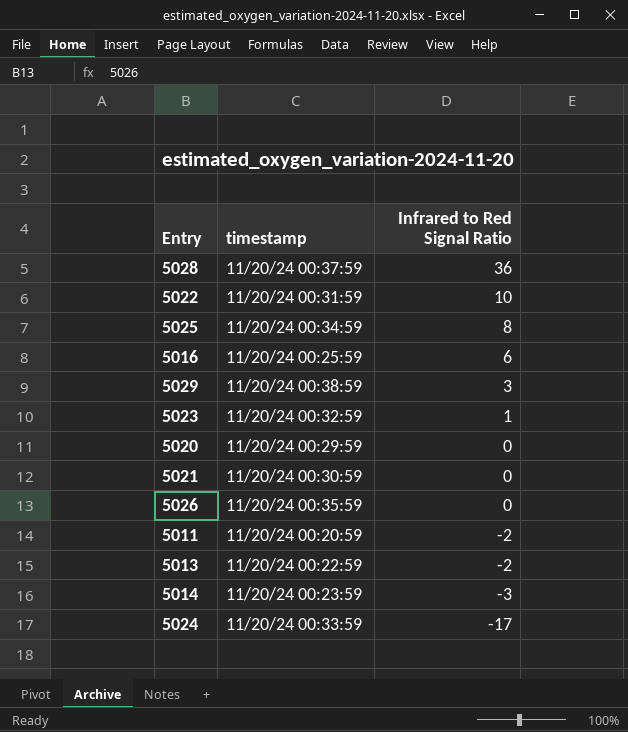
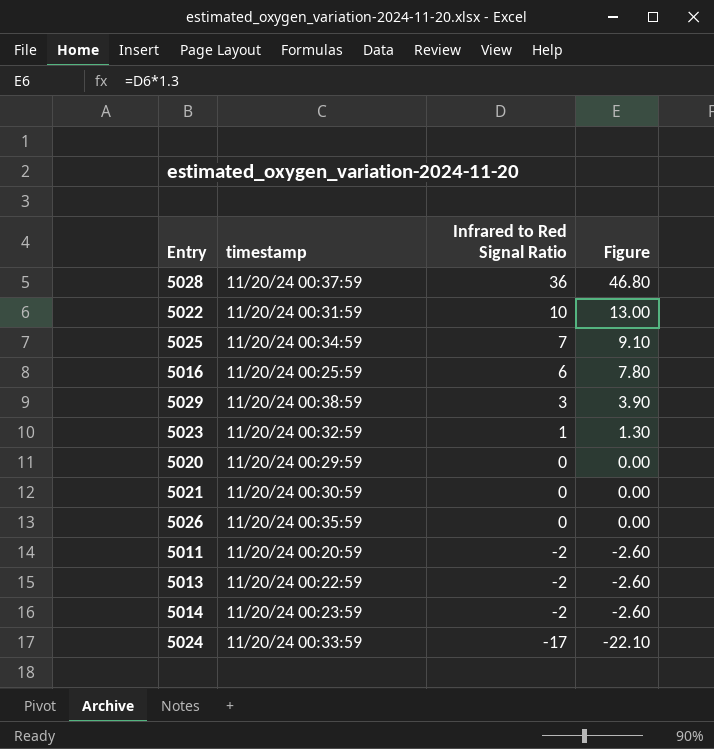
column Figure | formula: none -> [Infrared to Red Signal Ratio] * 1.3
5025 | Infrared to Red Signal Ratio: 8 -> 7
5014 | Infrared to Red Signal Ratio: -3 -> -2

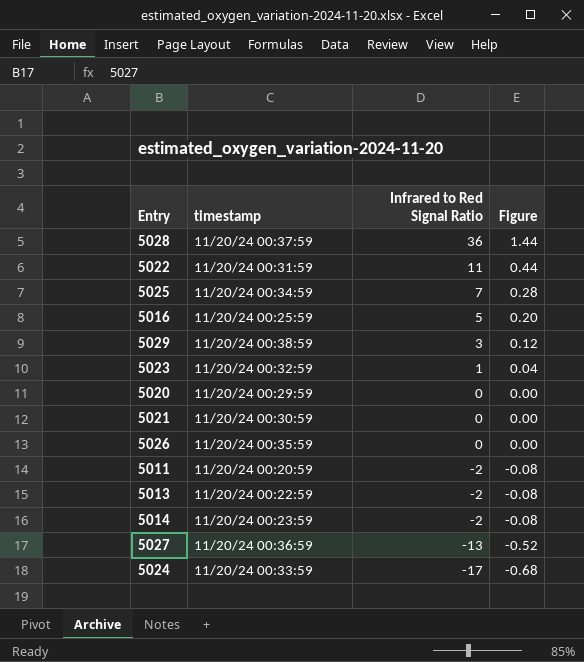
column Figure | formula: [Infrared to Red Signal Ratio] * 1.3 -> [Infrared to Red Signal Ratio] * 0.04
5022 | Infrared to Red Signal Ratio: 10 -> 11
5016 | Infrared to Red Signal Ratio: 6 -> 5
row 5027: none -> 11/20/24 00:36:59 | -13 | -0.52

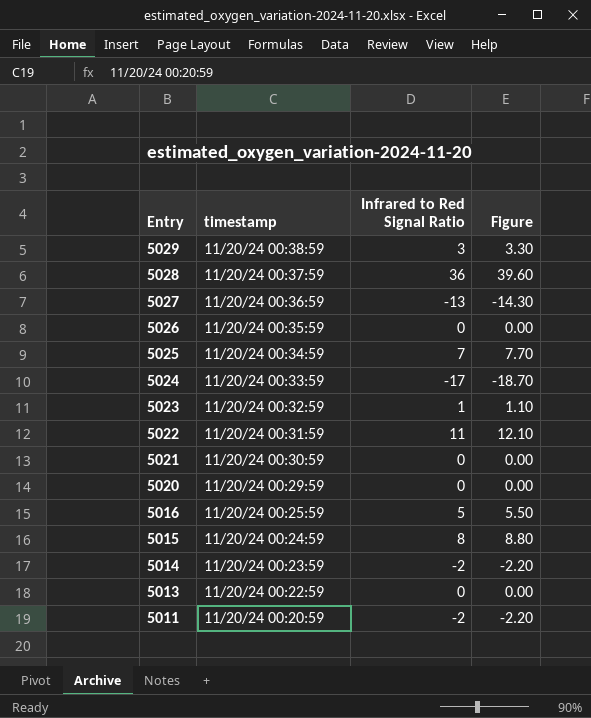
row order: Infrared to Red Signal Ratio descending -> Entry descending
column Figure | formula: [Infrared to Red Signal Ratio] * 0.04 -> [Infrared to Red Signal Ratio] * 1.1
row 5015: none -> 11/20/24 00:24:59 | 8 | 8.80
5013 | Infrared to Red Signal Ratio: -2 -> 0

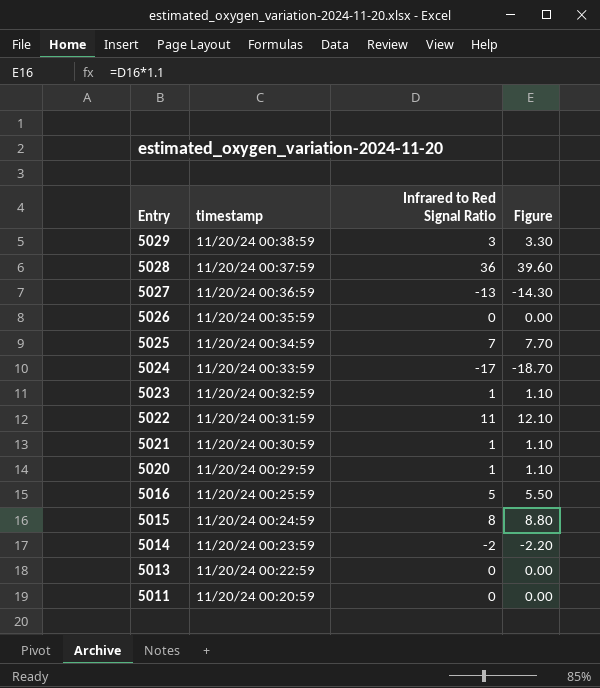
5021 | Infrared to Red Signal Ratio: 0 -> 1
5021 | Figure: 0.00 -> 1.10
5020 | Infrared to Red Signal Ratio: 0 -> 1
5020 | Figure: 0.00 -> 1.10
5011 | Infrared to Red Signal Ratio: -2 -> 0
5011 | Figure: -2.20 -> 0.00

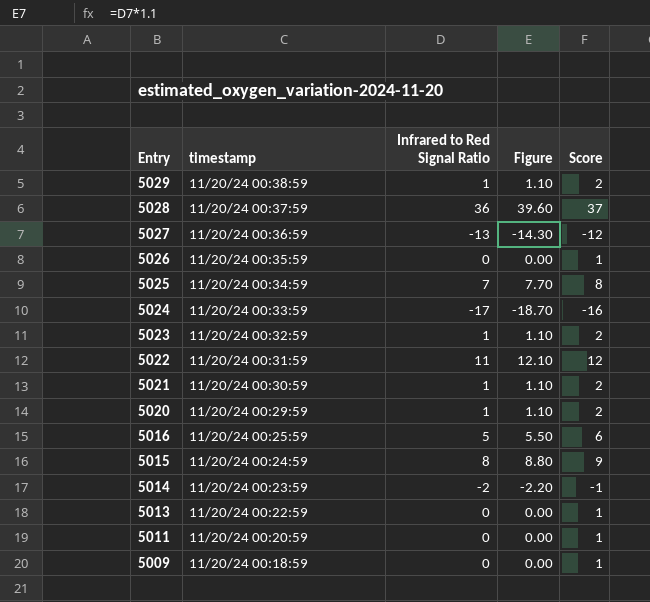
column Score | formula: none -> [Infrared to Red Signal Ratio] + 1
5029 | Infrared to Red Signal Ratio: 3 -> 1
5029 | Figure: 3.30 -> 1.10
row 5009: none -> 11/20/24 00:18:59 | 0 | 0.00 | 1

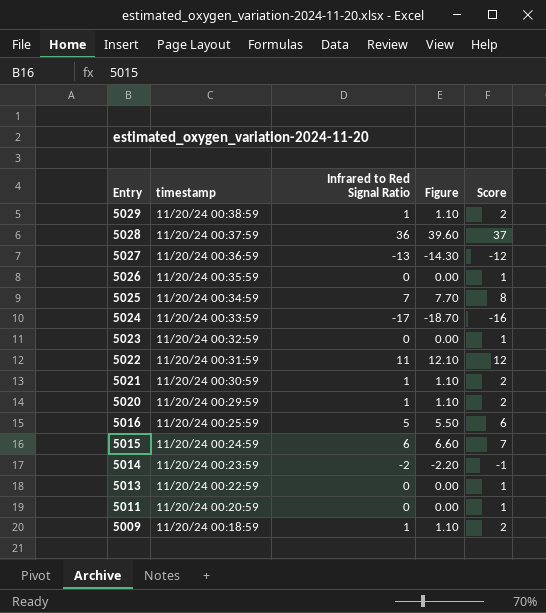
5023 | Infrared to Red Signal Ratio: 1 -> 0
5023 | Figure: 1.10 -> 0.00
5023 | Score: 2 -> 1
5015 | Infrared to Red Signal Ratio: 8 -> 6
5015 | Figure: 8.80 -> 6.60
5015 | Score: 9 -> 7
5009 | Infrared to Red Signal Ratio: 0 -> 1
5009 | Figure: 0.00 -> 1.10
5009 | Score: 1 -> 2

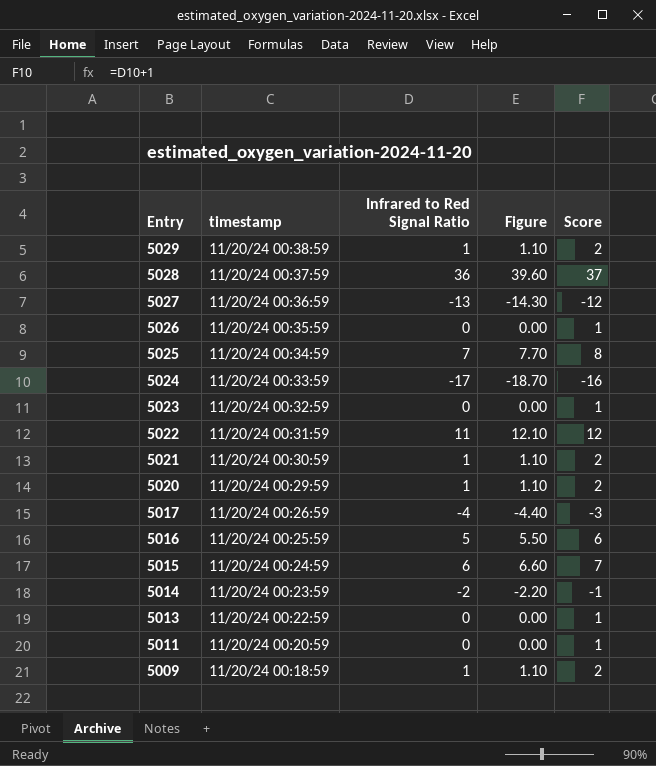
row 5017: none -> 11/20/24 00:26:59 | -4 | -4.40 | -3

